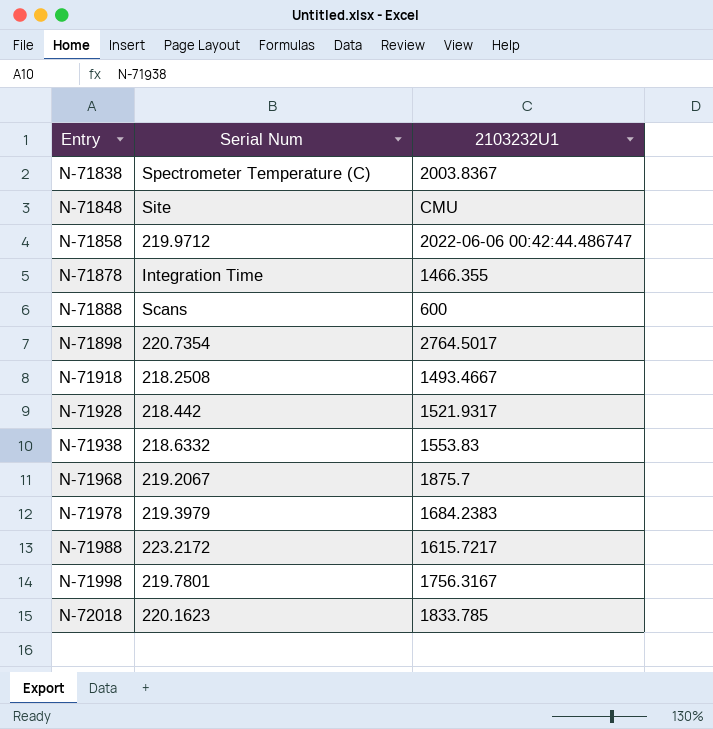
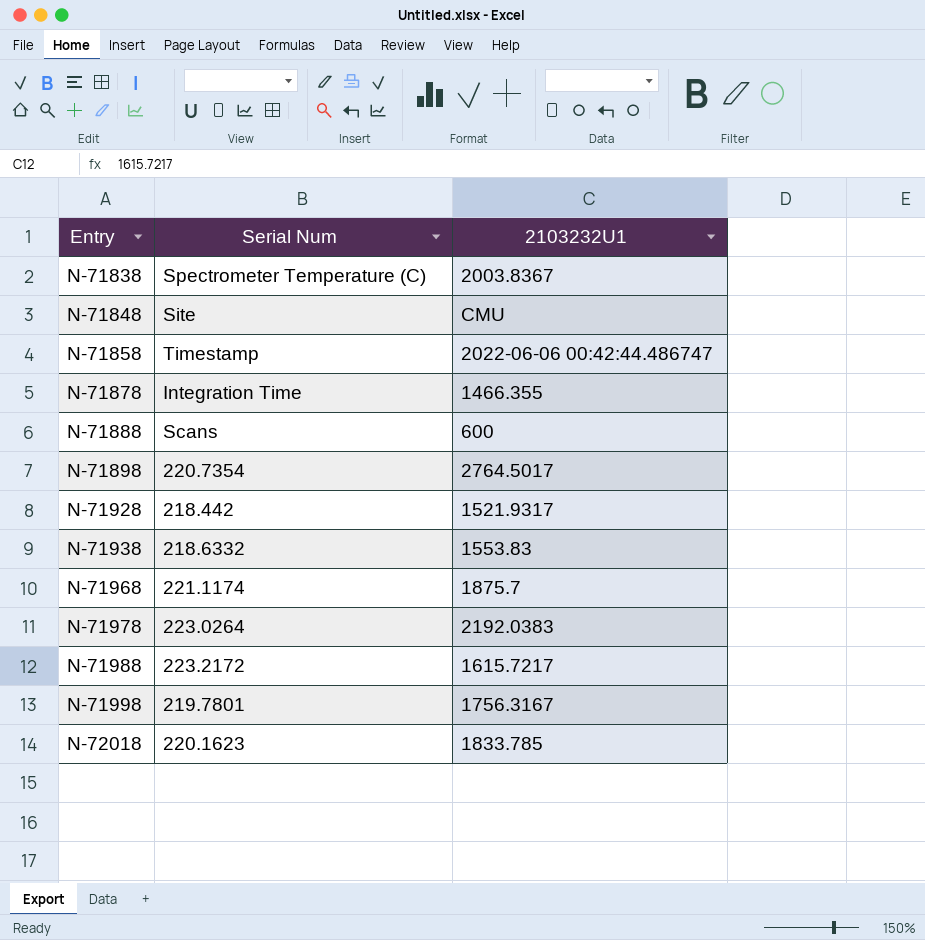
row N-71918: 218.2508 | 1493.4667 -> none
N-71858 | Serial Num: 219.9712 -> Timestamp
N-71968 | Serial Num: 219.2067 -> 221.1174
N-71978 | Serial Num: 219.3979 -> 223.0264
N-71978 | 2103232U1: 1684.2383 -> 2192.0383

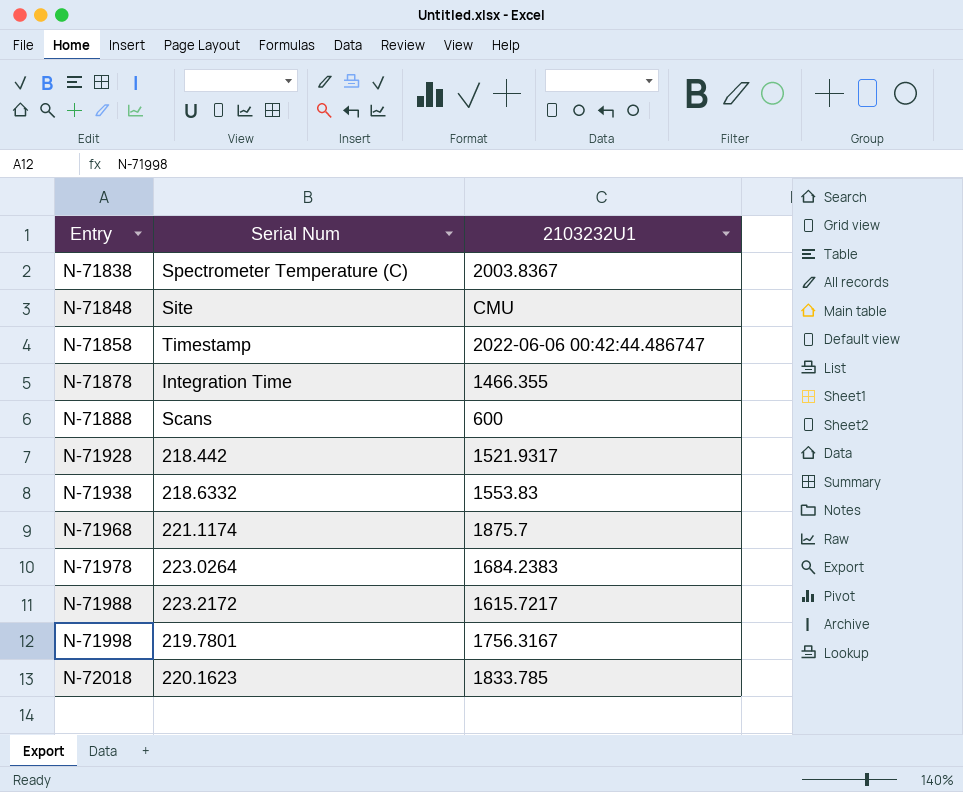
row N-71898: 220.7354 | 2764.5017 -> none
N-71978 | 2103232U1: 2192.0383 -> 1684.2383

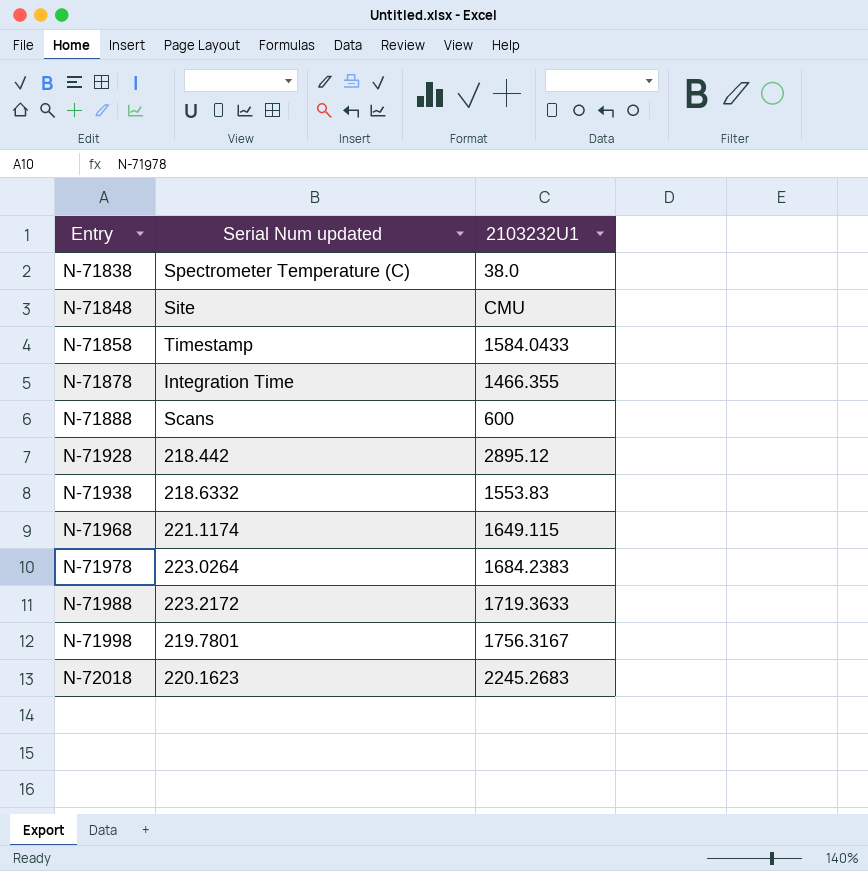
column name: Serial Num -> Serial Num updated
N-71838 | 2103232U1: 2003.8367 -> 38.0
N-71858 | 2103232U1: 2022-06-06 00:42:44.486747 -> 1584.0433
N-71928 | 2103232U1: 1521.9317 -> 2895.12
N-71968 | 2103232U1: 1875.7 -> 1649.115
N-71988 | 2103232U1: 1615.7217 -> 1719.3633
N-72018 | 2103232U1: 1833.785 -> 2245.2683

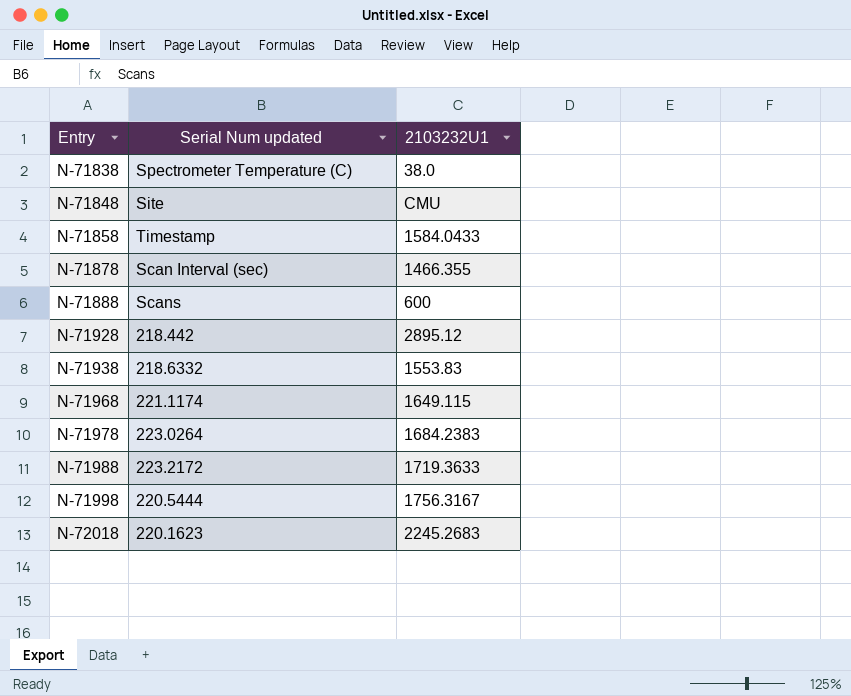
N-71878 | Serial Num updated: Integration Time -> Scan Interval (sec)
N-71998 | Serial Num updated: 219.7801 -> 220.5444

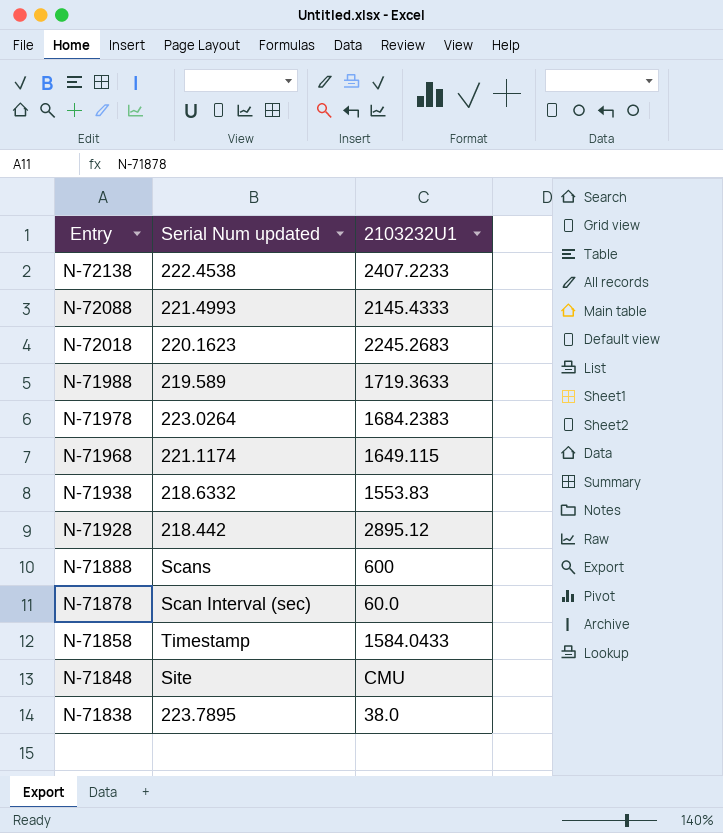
row order: Entry ascending -> Entry descending
row N-71998: 220.5444 | 1756.3167 -> none
row N-72138: none -> 222.4538 | 2407.2233
row N-72088: none -> 221.4993 | 2145.4333
N-71988 | Serial Num updated: 223.2172 -> 219.589
N-71878 | 2103232U1: 1466.355 -> 60.0
N-71838 | Serial Num updated: Spectrometer Temperature (C) -> 223.7895

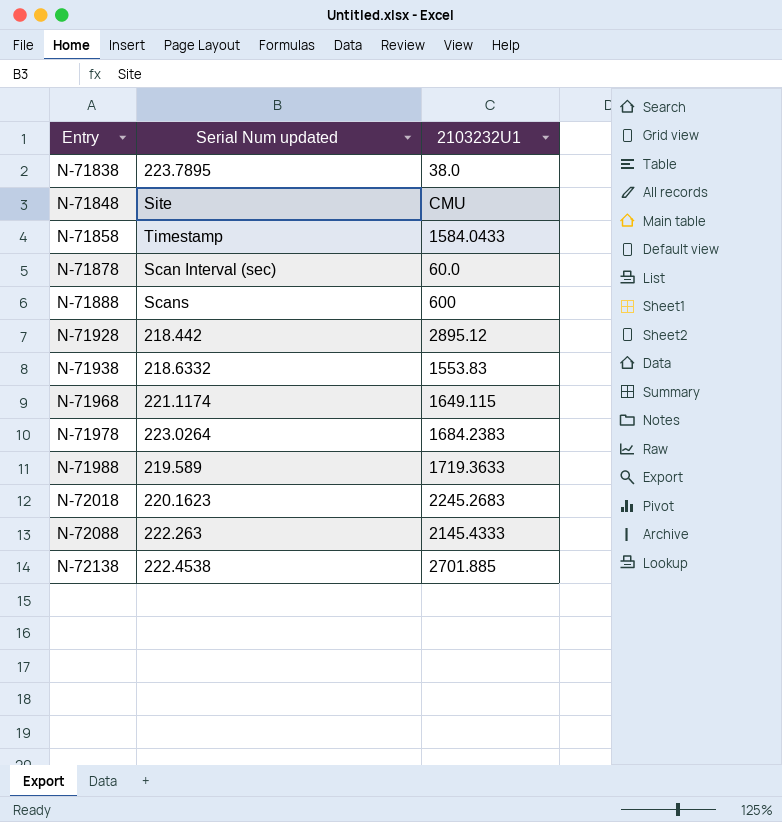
row order: Entry descending -> Entry ascending
N-72088 | Serial Num updated: 221.4993 -> 222.263
N-72138 | 2103232U1: 2407.2233 -> 2701.885

